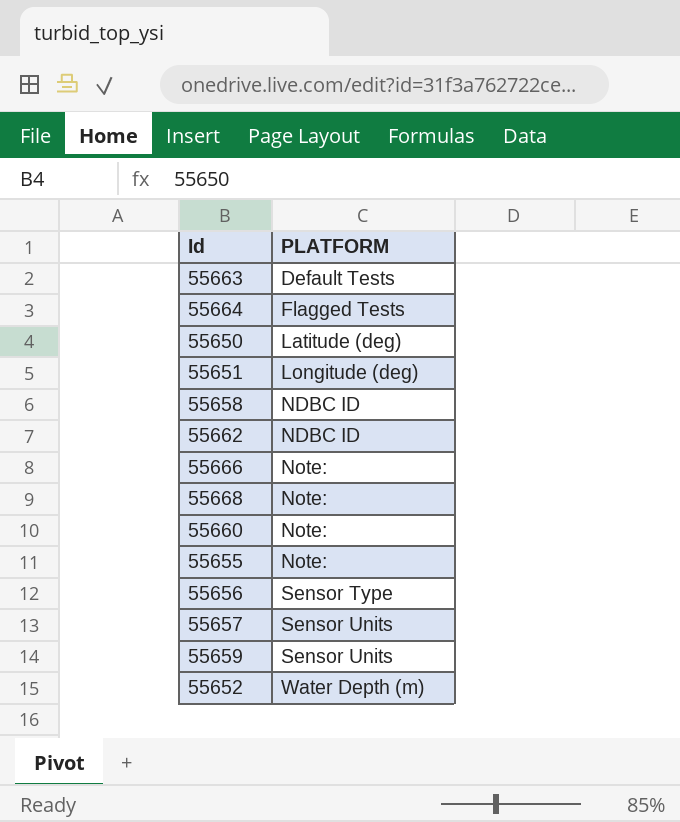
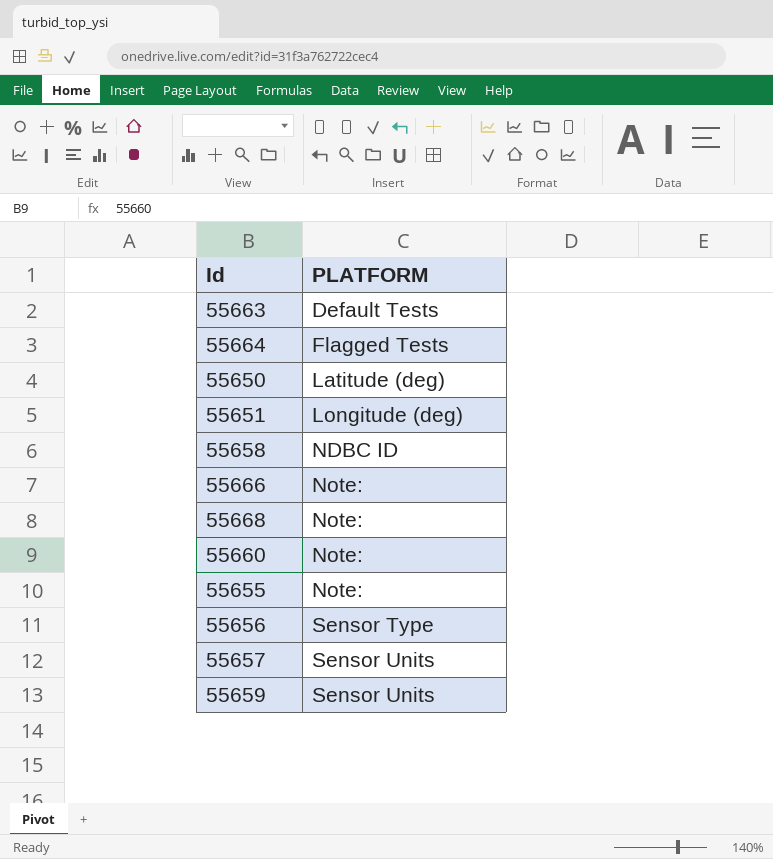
row 55662: NDBC ID -> none
row 55652: Water Depth (m) -> none

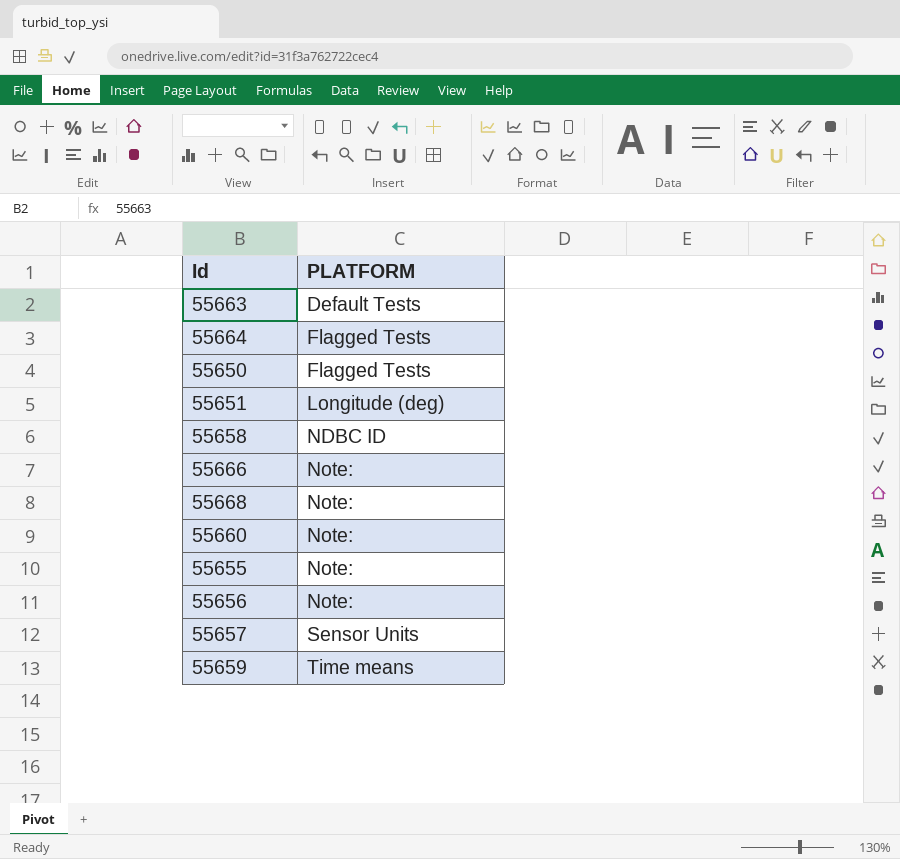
55650 | PLATFORM: Latitude (deg) -> Flagged Tests
55656 | PLATFORM: Sensor Type -> Note:
55659 | PLATFORM: Sensor Units -> Time means

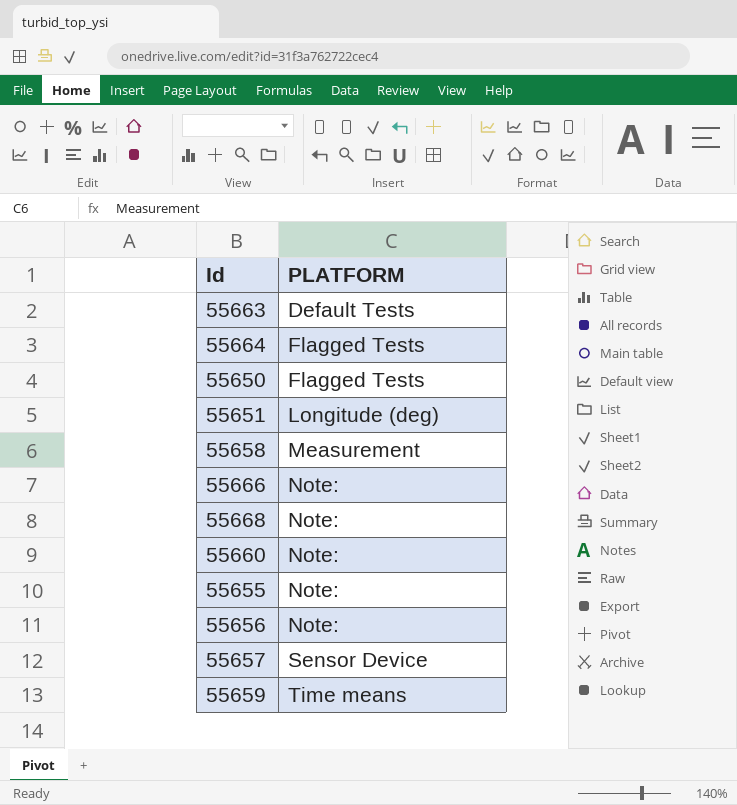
55658 | PLATFORM: NDBC ID -> Measurement
55657 | PLATFORM: Sensor Units -> Sensor Device

